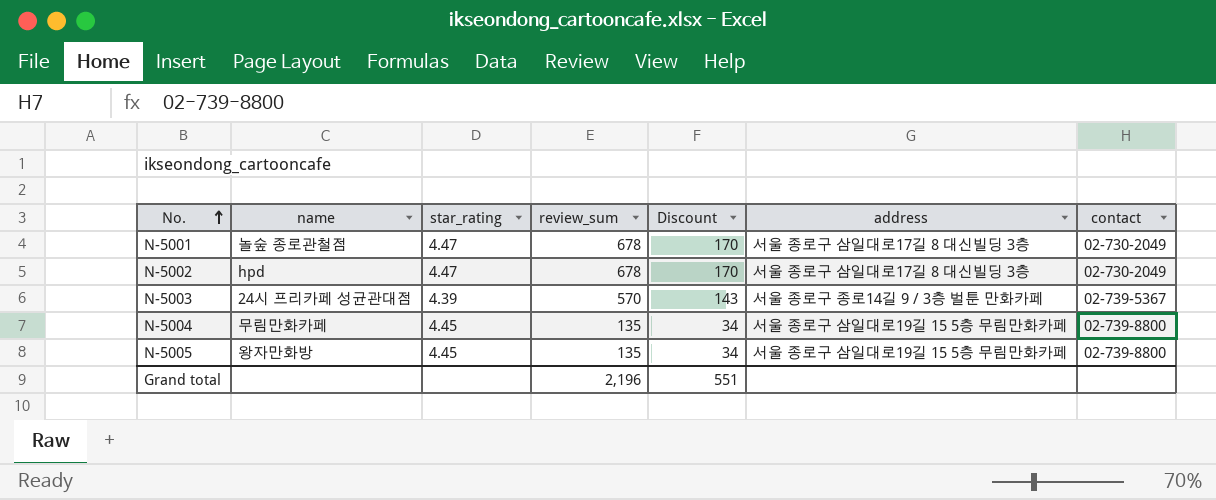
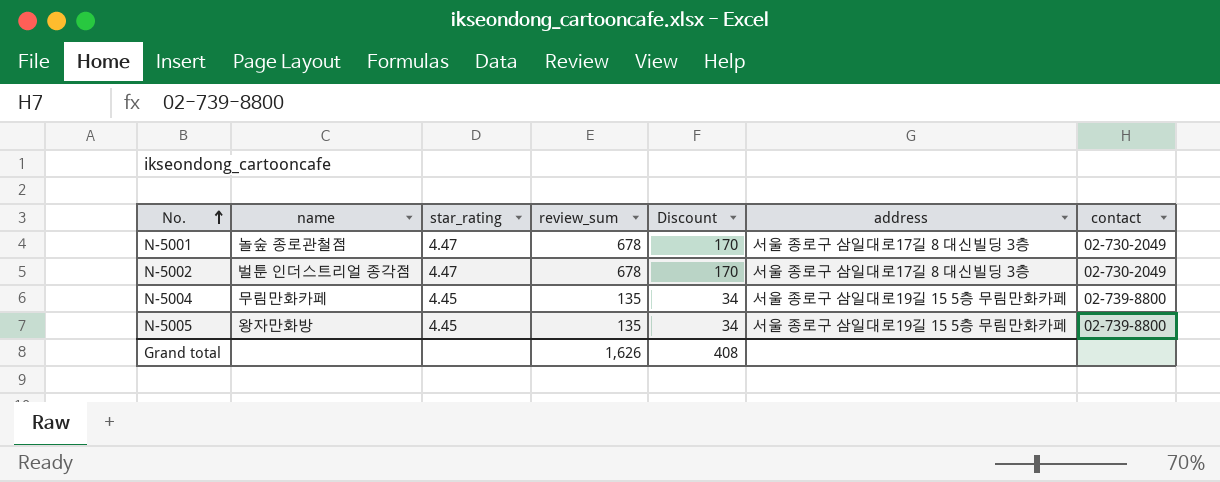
row N-5003: 24시 프리카페 성균관대점 | 4.39 | 570 | 143 | 서울 종로구 종로14길 9 / 3층 벌툰 만화카페 | 02-739-5367 -> none
N-5002 | name: hpd -> 벌툰 인더스트리얼 종각점
Grand total | review_sum: 2,196 -> 1,626
Grand total | Discount: 551 -> 408

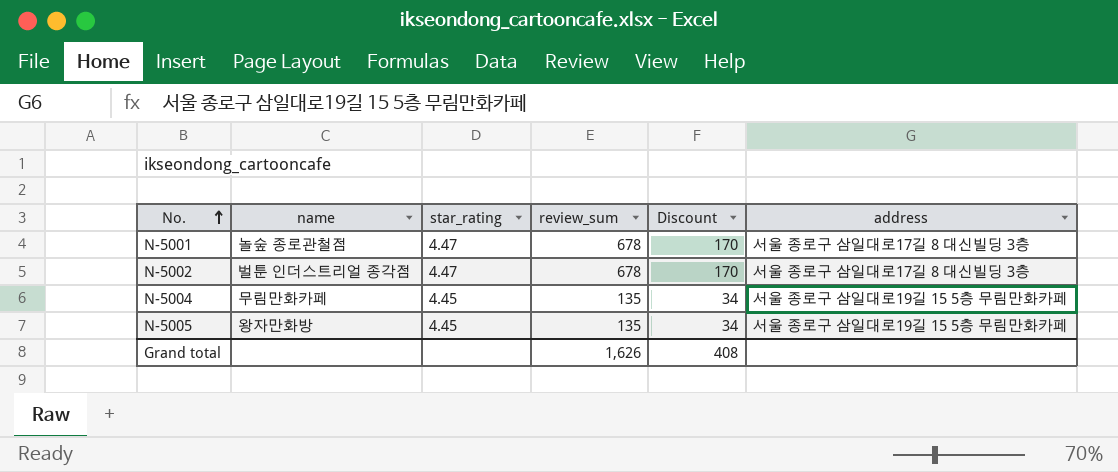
column contact | position: 7 -> none

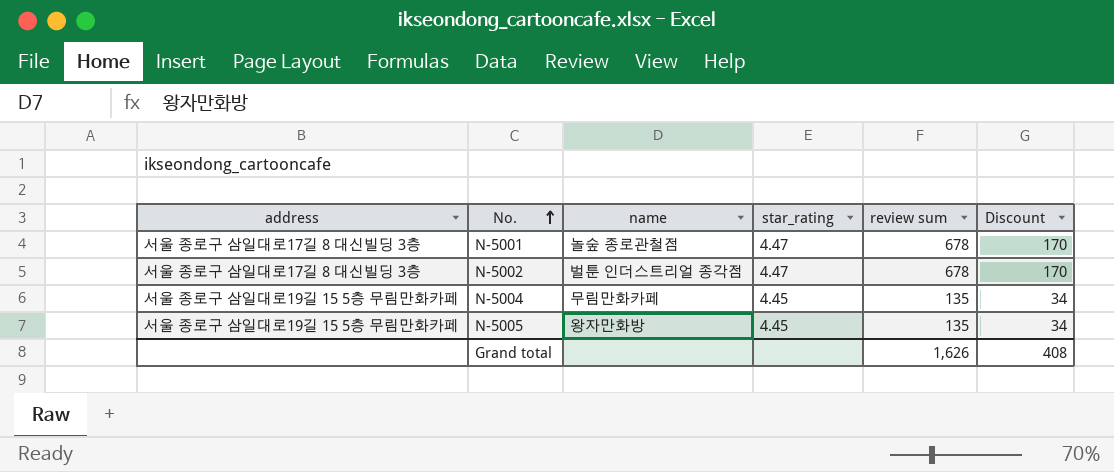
column address | position: 6 -> 1
column name: review_sum -> review sum

